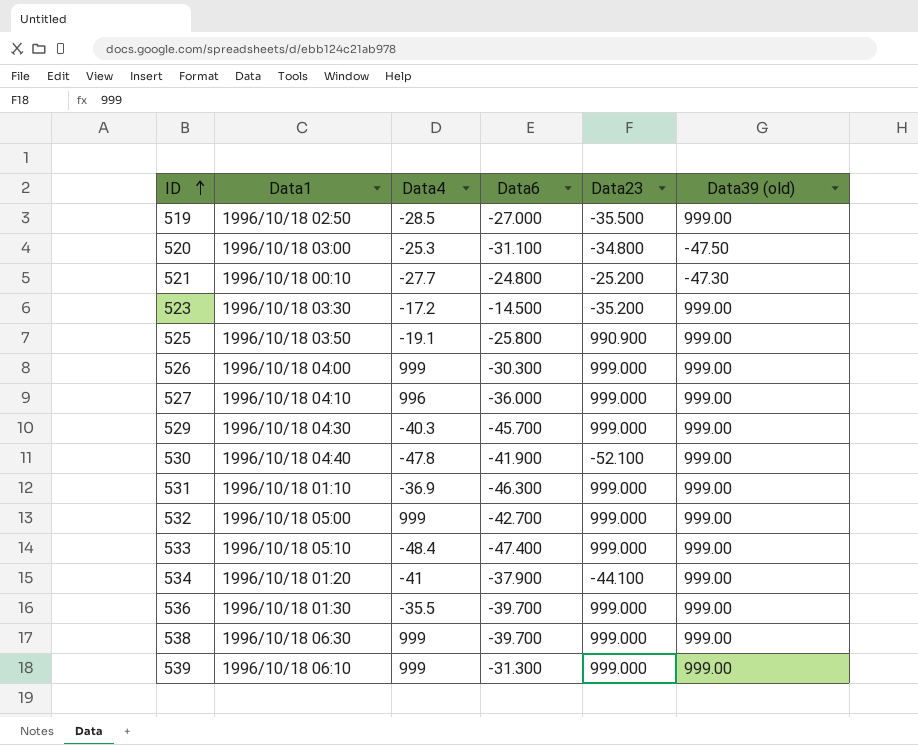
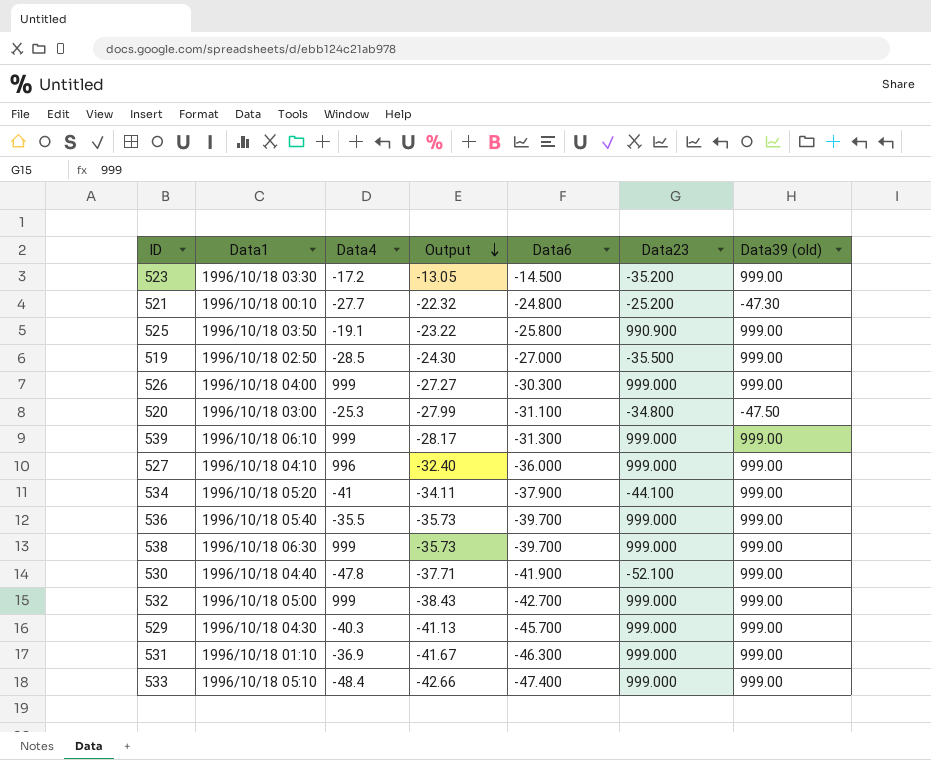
row order: ID ascending -> Output descending
column Output | formula: none -> [Data6] * 0.9
534 | Data1: 1996/10/18 01:20 -> 1996/10/18 05:20
536 | Data1: 1996/10/18 01:30 -> 1996/10/18 05:40

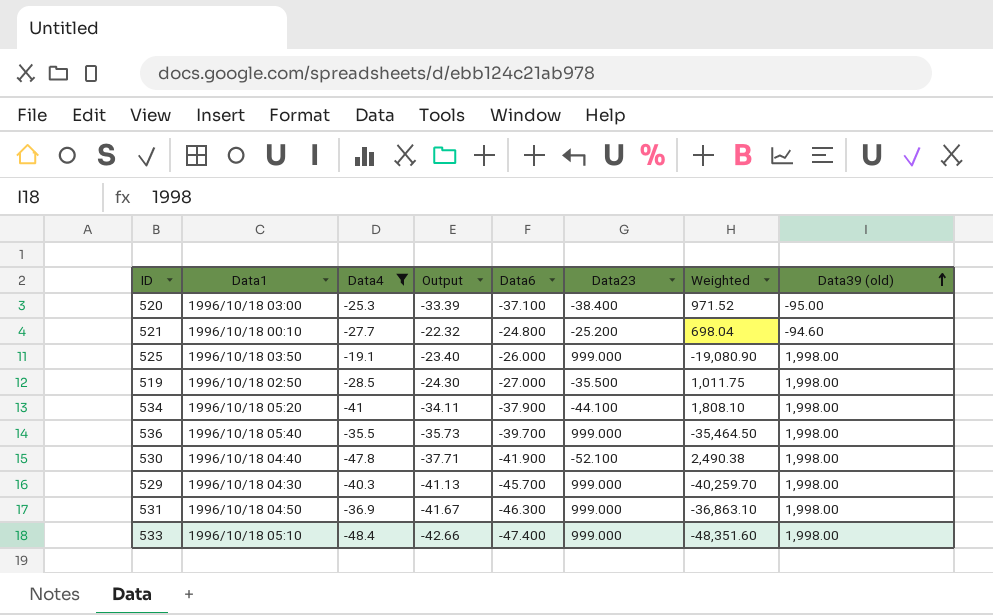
filter: none -> Data4 <= -19.1
row order: Output descending -> Data39 (old) ascending
column Weighted | formula: none -> [Data4] * [Data23]
520 | Output: -27.99 -> -33.39
520 | Data6: -31.100 -> -37.100
520 | Data23: -34.800 -> -38.400
520 | Data39 (old): -47.50 -> -95.00
521 | Data39 (old): -47.30 -> -94.60
525 | Output: -23.22 -> -23.40
525 | Data6: -25.800 -> -26.000
525 | Data23: 990.900 -> 999.000
525 | Data39 (old): 999.00 -> 1,998.00
519 | Data39 (old): 999.00 -> 1,998.00
534 | Data39 (old): 999.00 -> 1,998.00
536 | Data39 (old): 999.00 -> 1,998.00
530 | Data39 (old): 999.00 -> 1,998.00
529 | Data39 (old): 999.00 -> 1,998.00
531 | Data1: 1996/10/18 01:10 -> 1996/10/18 04:50
531 | Data39 (old): 999.00 -> 1,998.00
533 | Data39 (old): 999.00 -> 1,998.00

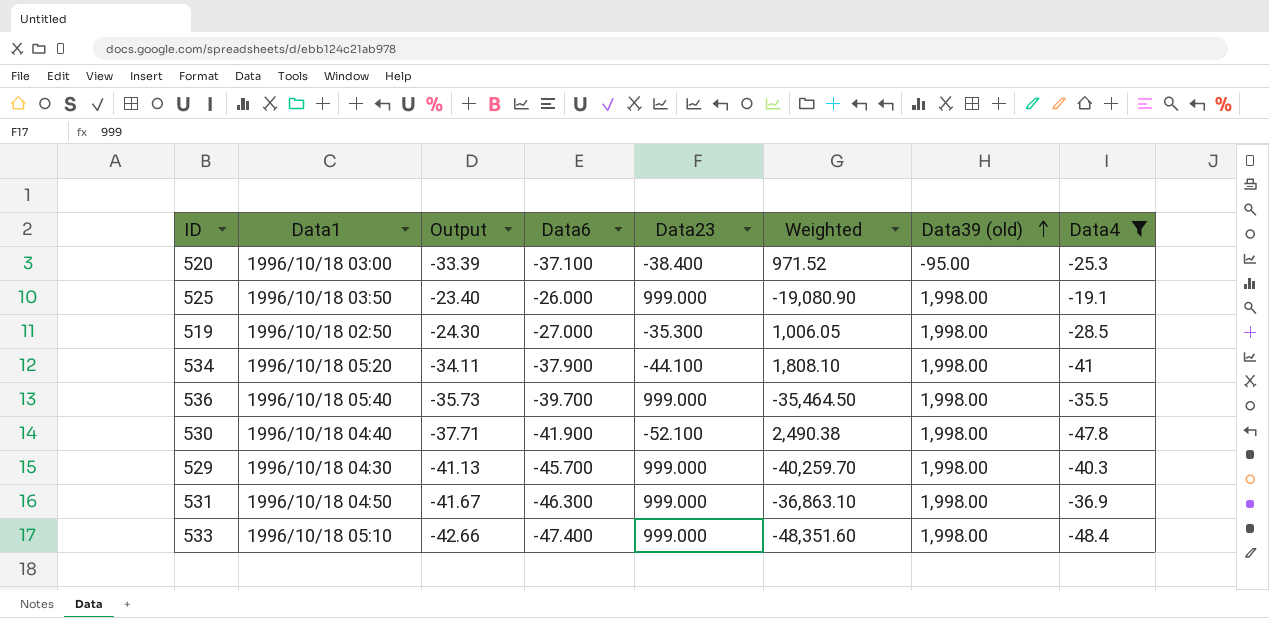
column Data4 | position: 3 -> 8
row 521: 1996/10/18 00:10 | -27.7 | -22.32 | -24.800 | -25.200 | 698.04 | -94.60 -> none
519 | Data23: -35.500 -> -35.300
519 | Weighted: 1,011.75 -> 1,006.05

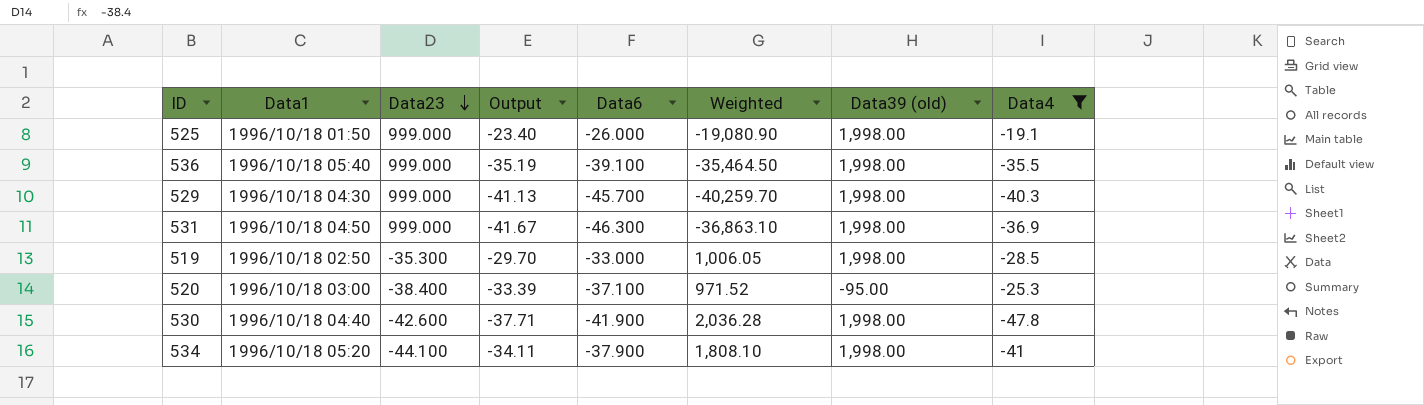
row order: Data39 (old) ascending -> Data23 descending
column Data23 | position: 5 -> 3
row 533: 1996/10/18 05:10 | -42.66 | -47.400 | 999.000 | -48,351.60 | 1,998.00 | -48.4 -> none
525 | Data1: 1996/10/18 03:50 -> 1996/10/18 01:50
536 | Output: -35.73 -> -35.19
536 | Data6: -39.700 -> -39.100
519 | Output: -24.30 -> -29.70
519 | Data6: -27.000 -> -33.000
530 | Data23: -52.100 -> -42.600
530 | Weighted: 2,490.38 -> 2,036.28

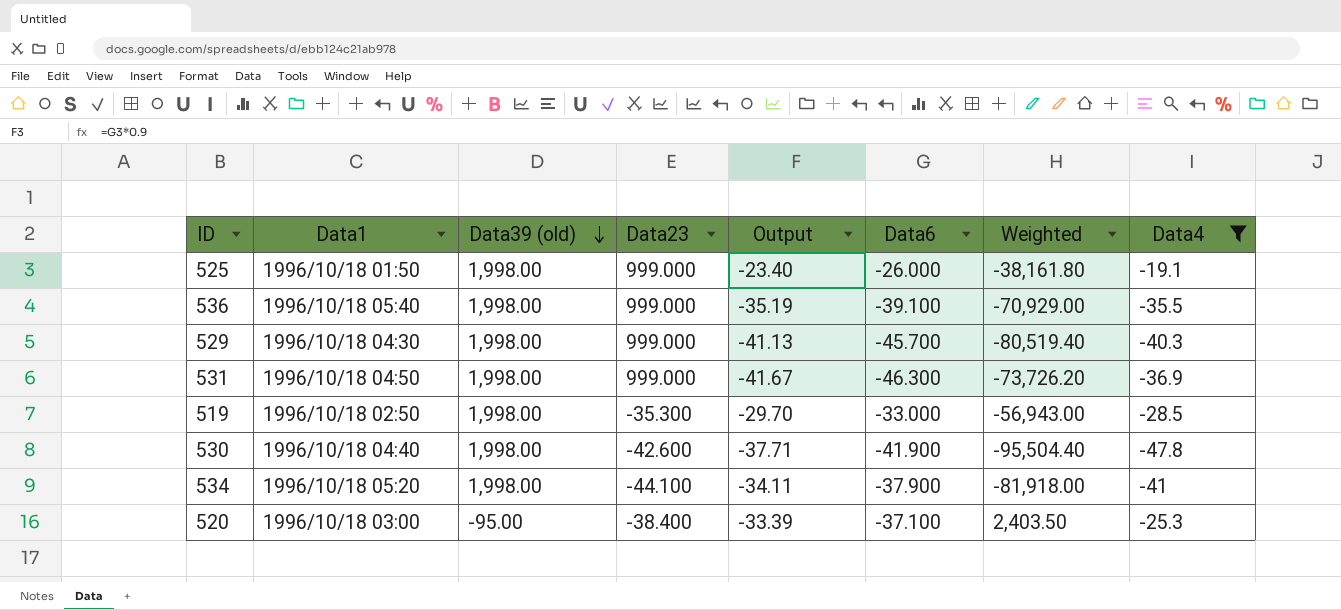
row order: Data23 descending -> Data39 (old) descending
column Data39 (old) | position: 7 -> 3
column Weighted | formula: [Data23] * [Data4] -> [Data39 (old)] * [Data4]

